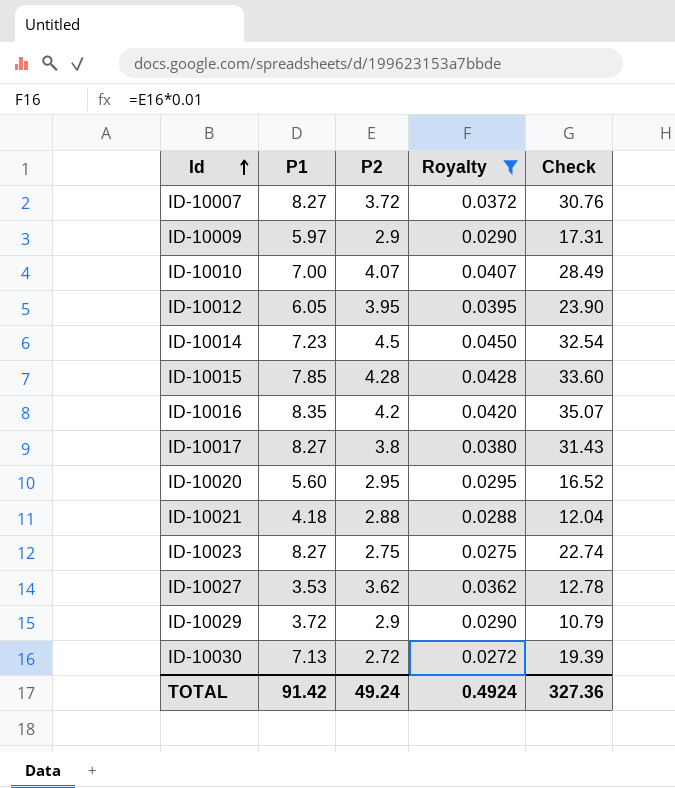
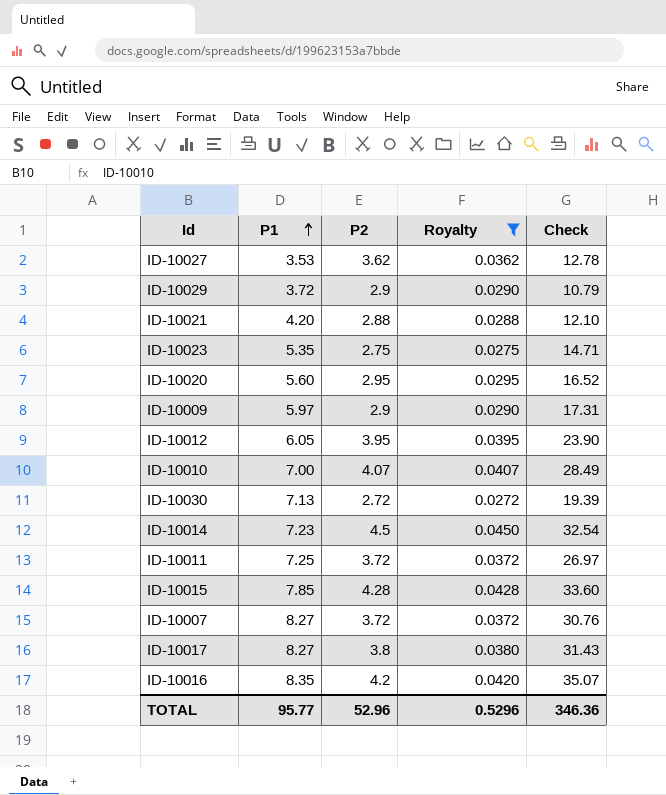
row order: Id ascending -> P1 ascending
ID-10021 | P1: 4.18 -> 4.20
ID-10021 | Check: 12.04 -> 12.10
ID-10023 | P1: 8.27 -> 5.35
ID-10023 | Check: 22.74 -> 14.71
row ID-10011: none -> 7.25 | 3.72 | 0.0372 | 26.97
TOTAL | P1: 91.42 -> 95.77
TOTAL | P2: 49.24 -> 52.96
TOTAL | Royalty: 0.4924 -> 0.5296
TOTAL | Check: 327.36 -> 346.36

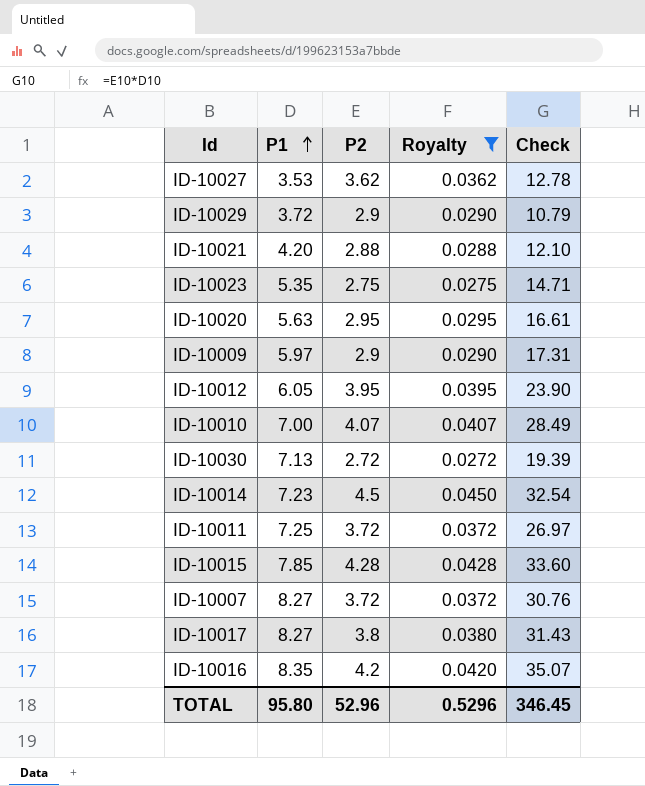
ID-10020 | P1: 5.60 -> 5.63
ID-10020 | Check: 16.52 -> 16.61
TOTAL | P1: 95.77 -> 95.80
TOTAL | Check: 346.36 -> 346.45

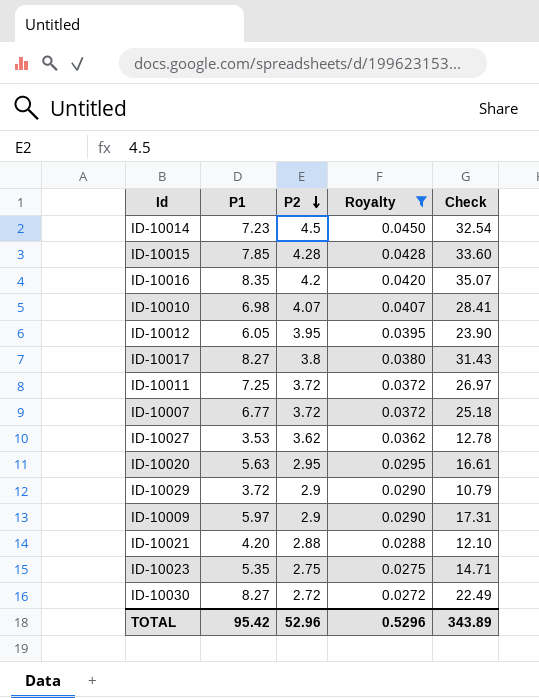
row order: P1 ascending -> P2 descending
ID-10010 | P1: 7.00 -> 6.98
ID-10010 | Check: 28.49 -> 28.41
ID-10007 | P1: 8.27 -> 6.77
ID-10007 | Check: 30.76 -> 25.18
ID-10030 | P1: 7.13 -> 8.27
ID-10030 | Check: 19.39 -> 22.49
TOTAL | P1: 95.80 -> 95.42
TOTAL | Check: 346.45 -> 343.89

